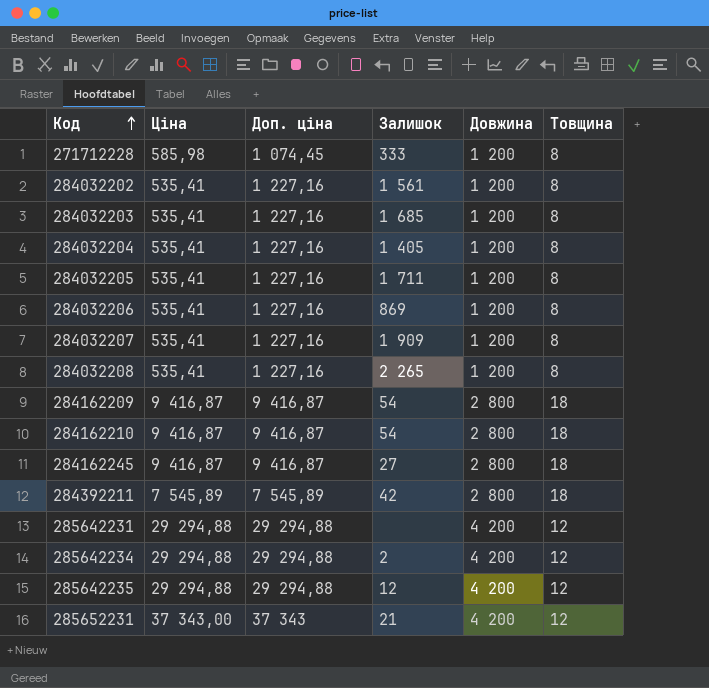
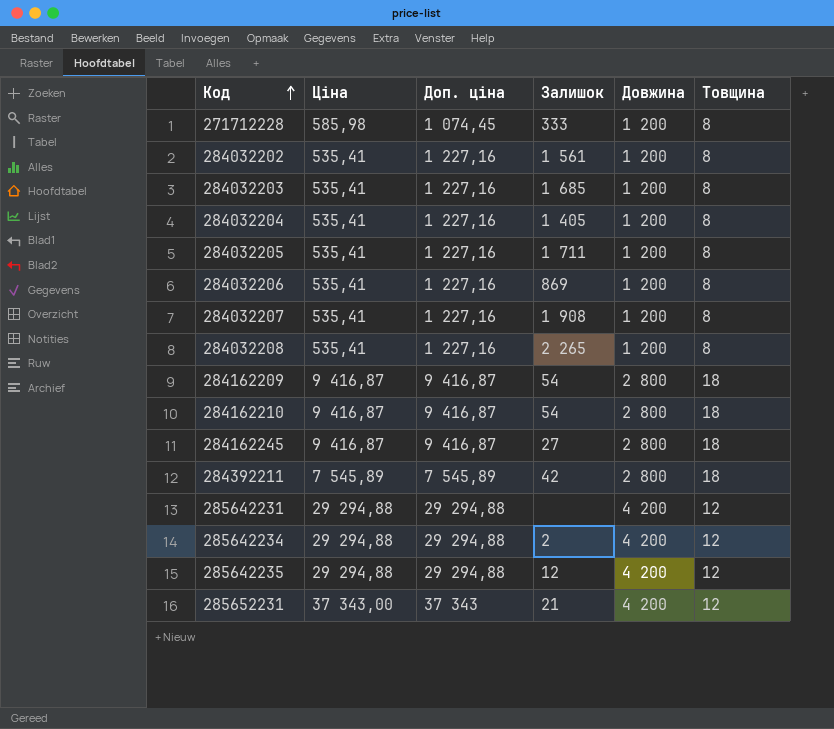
284032207 | Залишок: 1 909 -> 1 908

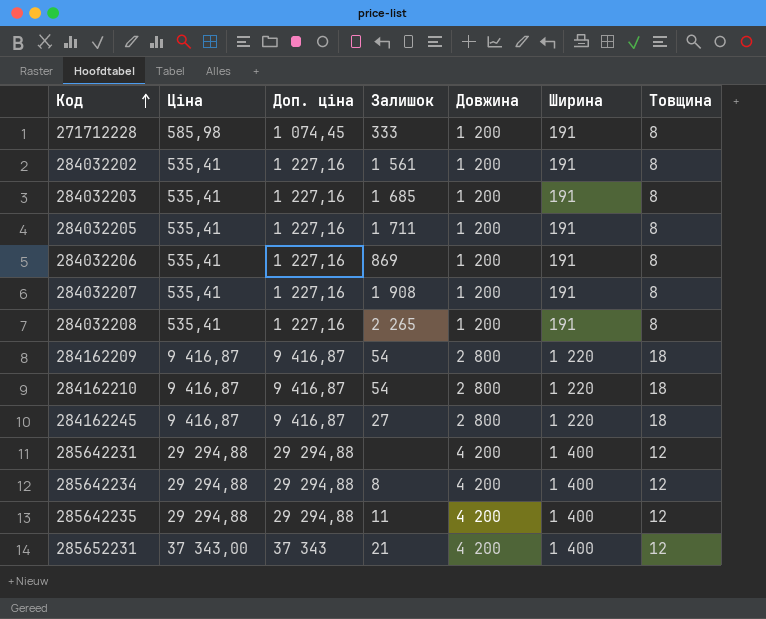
column Ширина | position: none -> 6
row 284032204: 535,41 | 1 227,16 | 1 405 | 1 200 | 8 -> none
row 284392211: 7 545,89 | 7 545,89 | 42 | 2 800 | 18 -> none
285642234 | Залишок: 2 -> 8
285642235 | Залишок: 12 -> 11

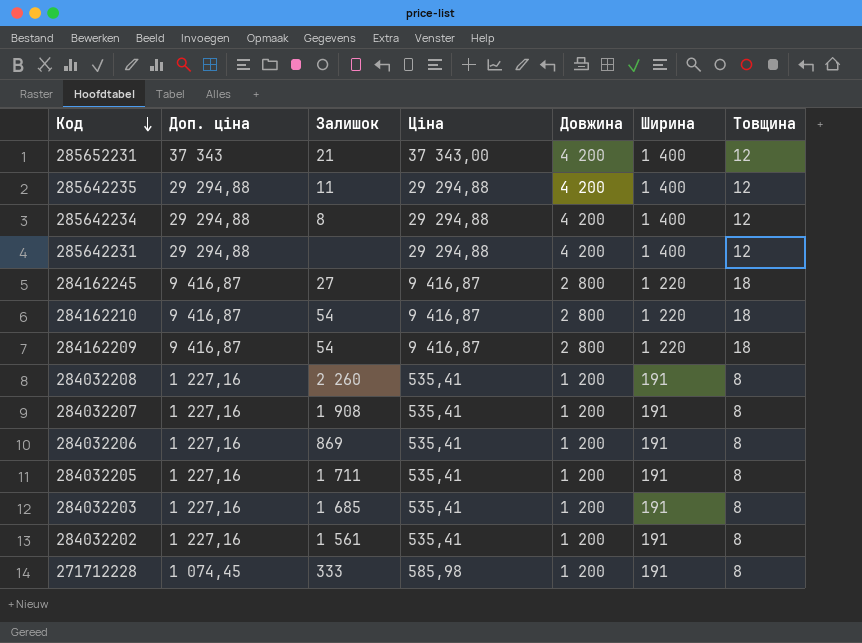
row order: Код ascending -> Код descending
column Ціна | position: 2 -> 4
284032208 | Залишок: 2 265 -> 2 260

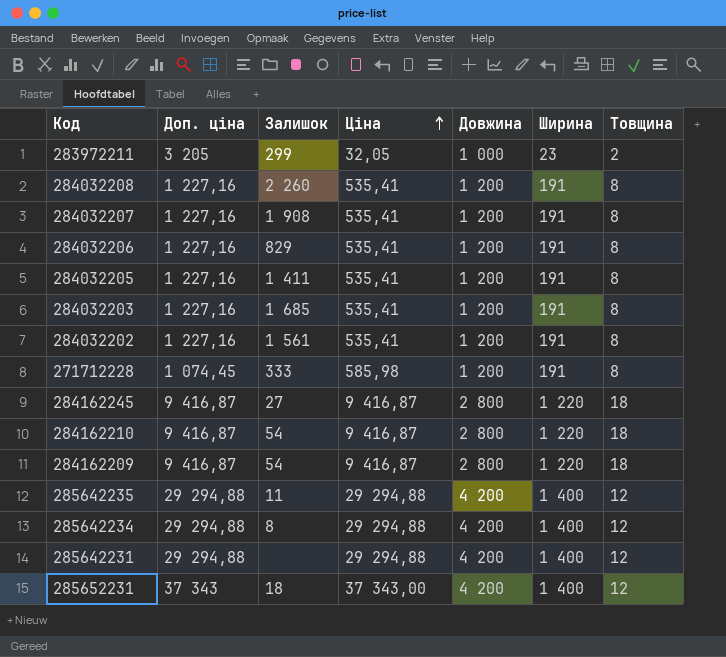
row order: Код descending -> Ціна ascending
row 283972211: none -> 3 205 | 299 | 32,05 | 1 000 | 23 | 2
284032206 | Залишок: 869 -> 829
284032205 | Залишок: 1 711 -> 1 411
285652231 | Залишок: 21 -> 18

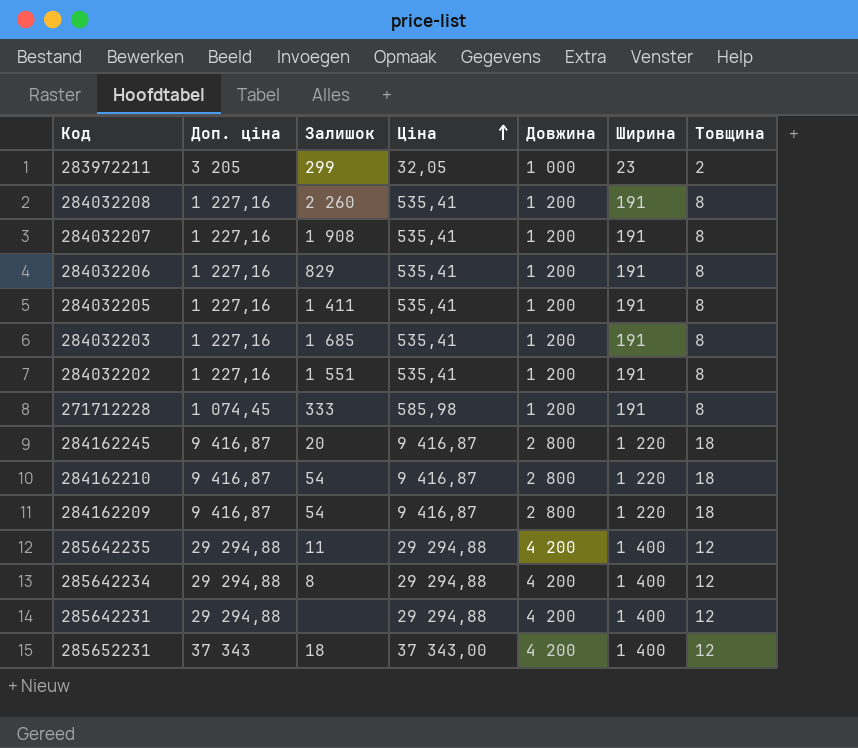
284032202 | Залишок: 1 561 -> 1 551
284162245 | Залишок: 27 -> 20

